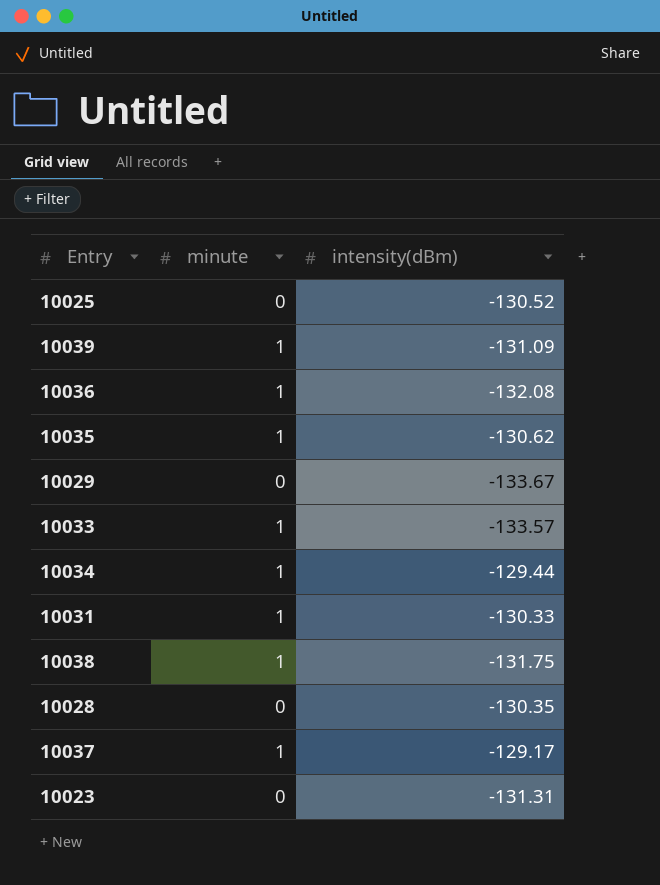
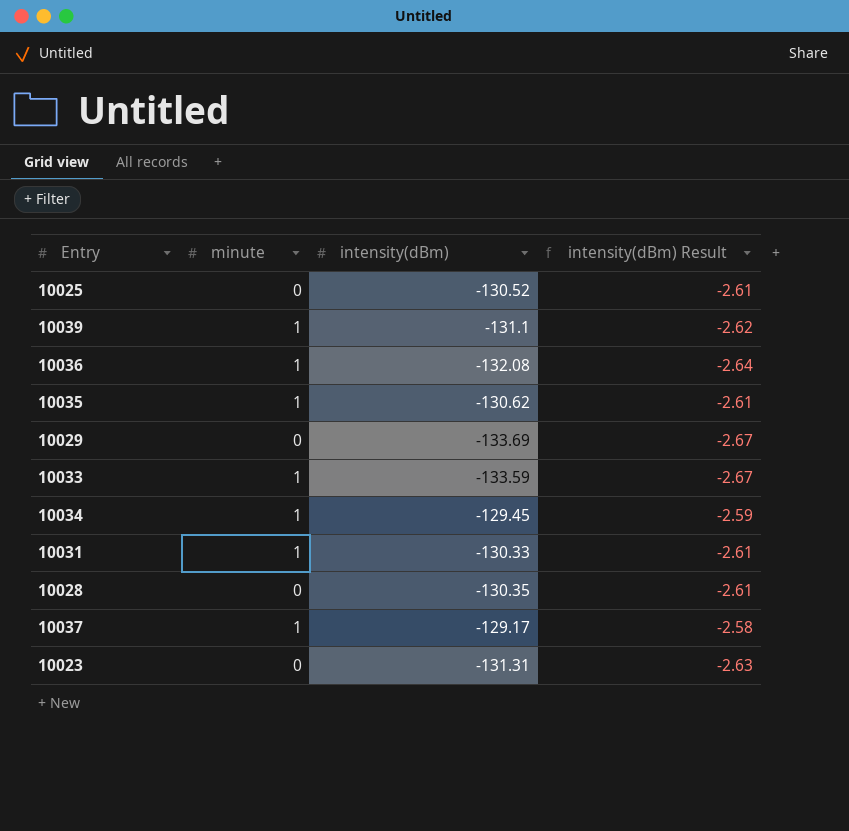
column intensity(dBm) Result | formula: none -> [intensity(dBm)] * 0.02
row 10038: 1 | -131.75 -> none
10039 | intensity(dBm): -131.09 -> -131.1
10029 | intensity(dBm): -133.67 -> -133.69
10033 | intensity(dBm): -133.57 -> -133.59
10034 | intensity(dBm): -129.44 -> -129.45

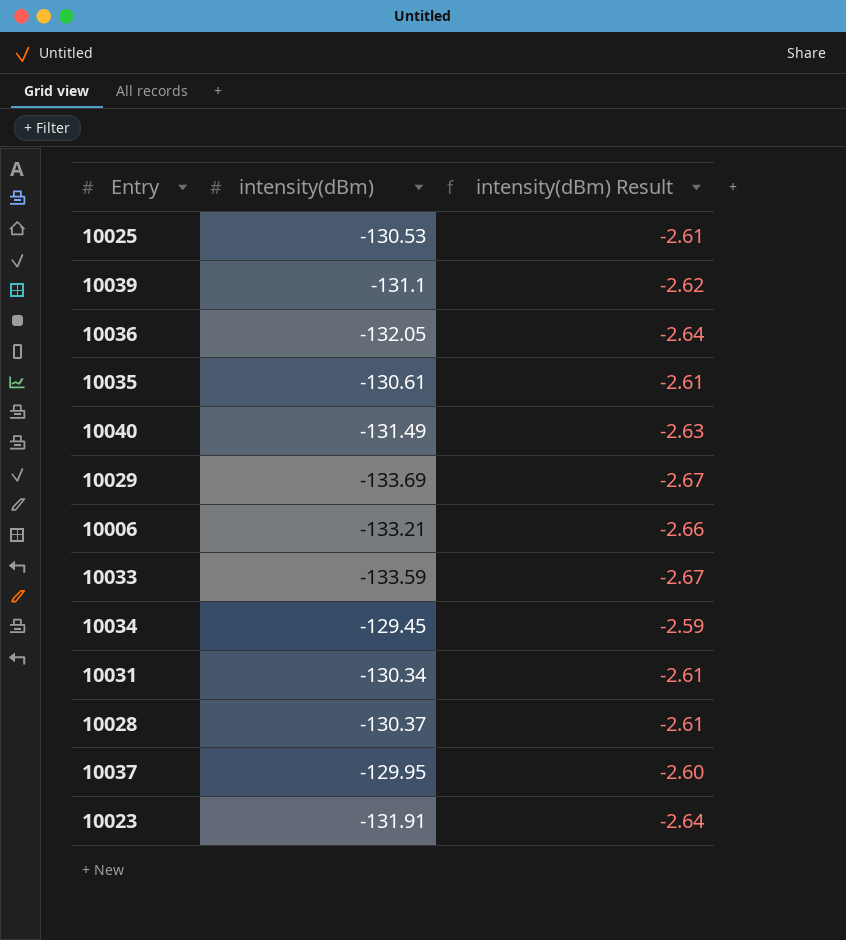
column minute | position: 2 -> none
10025 | intensity(dBm): -130.52 -> -130.53
10036 | intensity(dBm): -132.08 -> -132.05
10035 | intensity(dBm): -130.62 -> -130.61
row 10040: none -> -131.49 | -2.63
row 10006: none -> -133.21 | -2.66
10031 | intensity(dBm): -130.33 -> -130.34
10028 | intensity(dBm): -130.35 -> -130.37
10037 | intensity(dBm): -129.17 -> -129.95
10037 | intensity(dBm) Result: -2.58 -> -2.60
10023 | intensity(dBm): -131.31 -> -131.91
10023 | intensity(dBm) Result: -2.63 -> -2.64

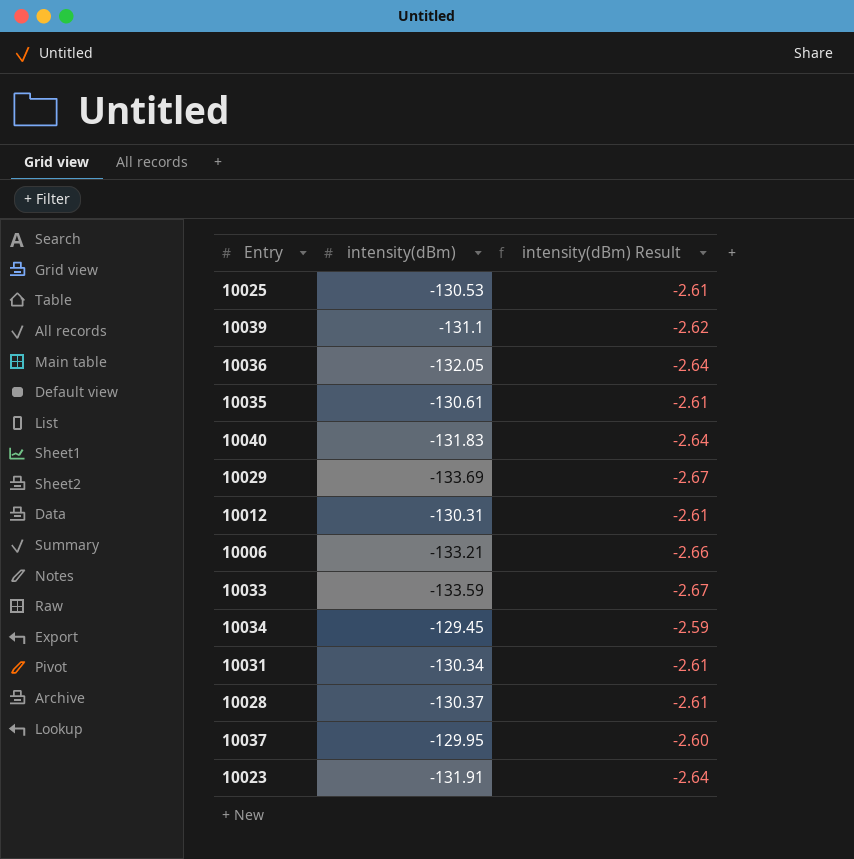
10040 | intensity(dBm): -131.49 -> -131.83
10040 | intensity(dBm) Result: -2.63 -> -2.64
row 10012: none -> -130.31 | -2.61

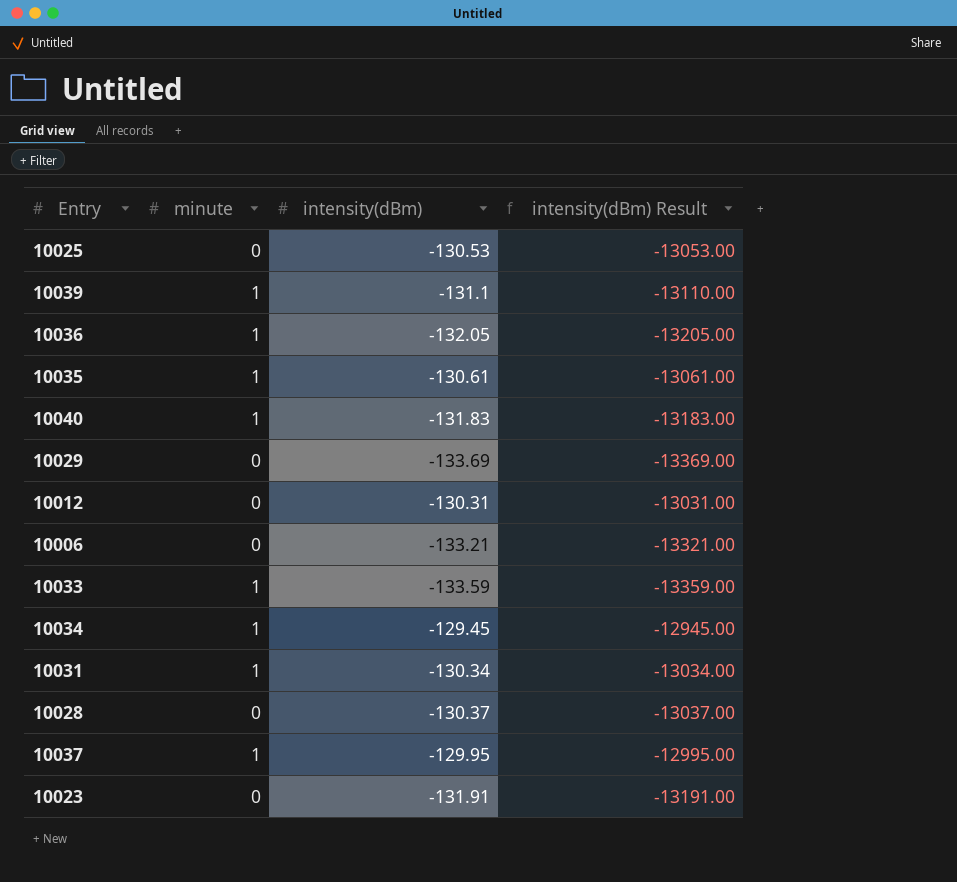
column minute | position: none -> 2
column intensity(dBm) Result | formula: [intensity(dBm)] * 0.02 -> [intensity(dBm)] * 100

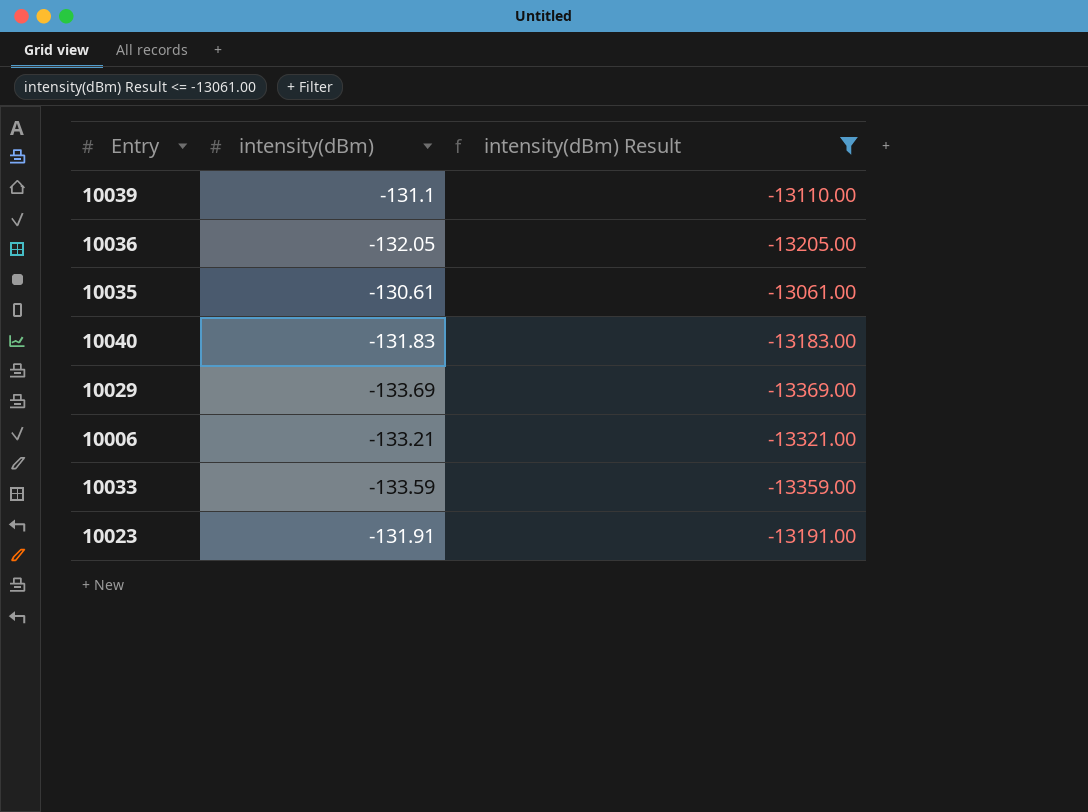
filter: none -> intensity(dBm) Result <= -13061.00
column minute | position: 2 -> none

